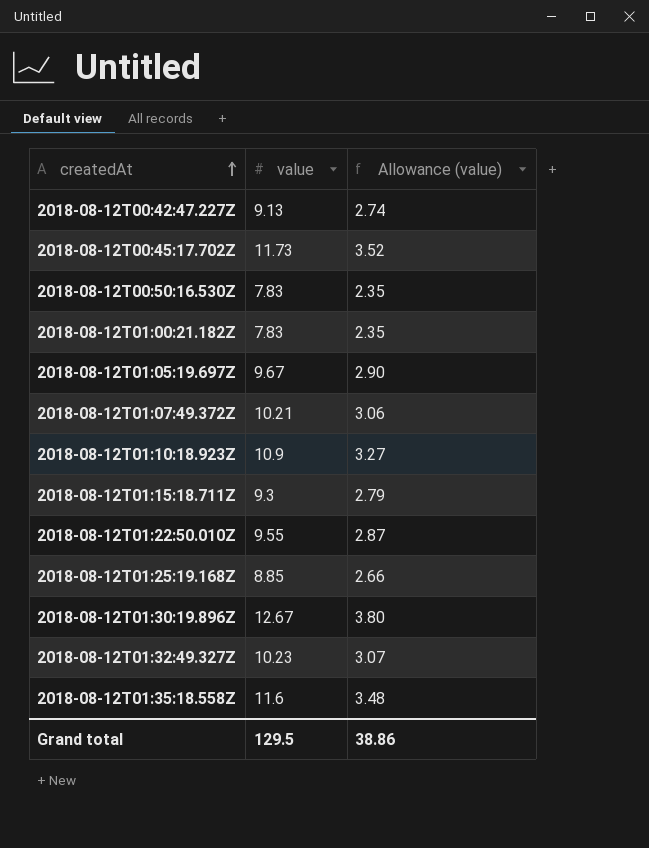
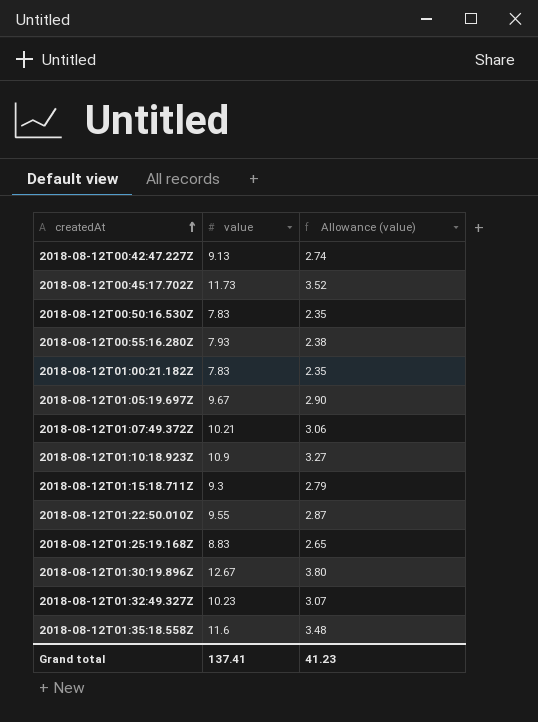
row 2018-08-12T00:55:16.280Z: none -> 7.93 | 2.38
2018-08-12T01:25:19.168Z | value: 8.85 -> 8.83
2018-08-12T01:25:19.168Z | Allowance (value): 2.66 -> 2.65
Grand total | value: 129.5 -> 137.41
Grand total | Allowance (value): 38.86 -> 41.23

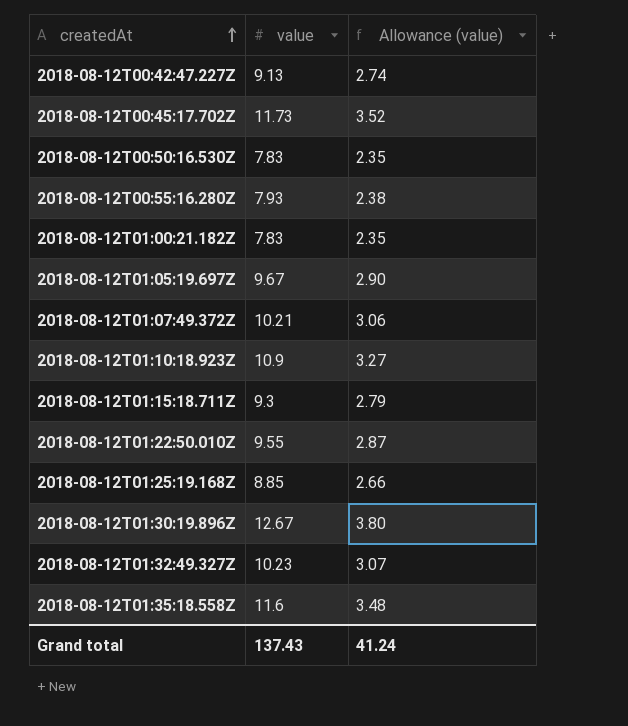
2018-08-12T01:25:19.168Z | value: 8.83 -> 8.85
2018-08-12T01:25:19.168Z | Allowance (value): 2.65 -> 2.66
Grand total | value: 137.41 -> 137.43
Grand total | Allowance (value): 41.23 -> 41.24

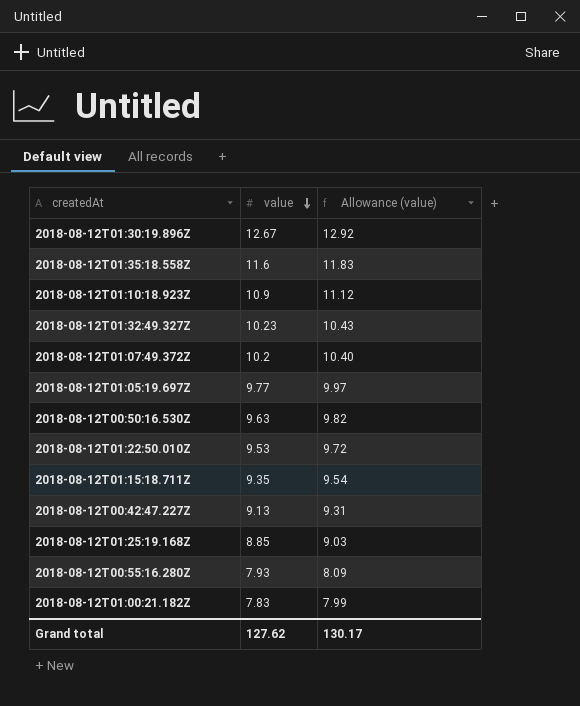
row order: createdAt ascending -> value descending
column Allowance (value) | formula: [value] * 0.3 -> [value] * 1.02
row 2018-08-12T00:45:17.702Z: 11.73 | 3.52 -> none
2018-08-12T01:07:49.372Z | value: 10.21 -> 10.2
2018-08-12T01:05:19.697Z | value: 9.67 -> 9.77
2018-08-12T00:50:16.530Z | value: 7.83 -> 9.63
2018-08-12T01:22:50.010Z | value: 9.55 -> 9.53
2018-08-12T01:15:18.711Z | value: 9.3 -> 9.35
Grand total | value: 137.43 -> 127.62
Grand total | Allowance (value): 41.24 -> 130.17

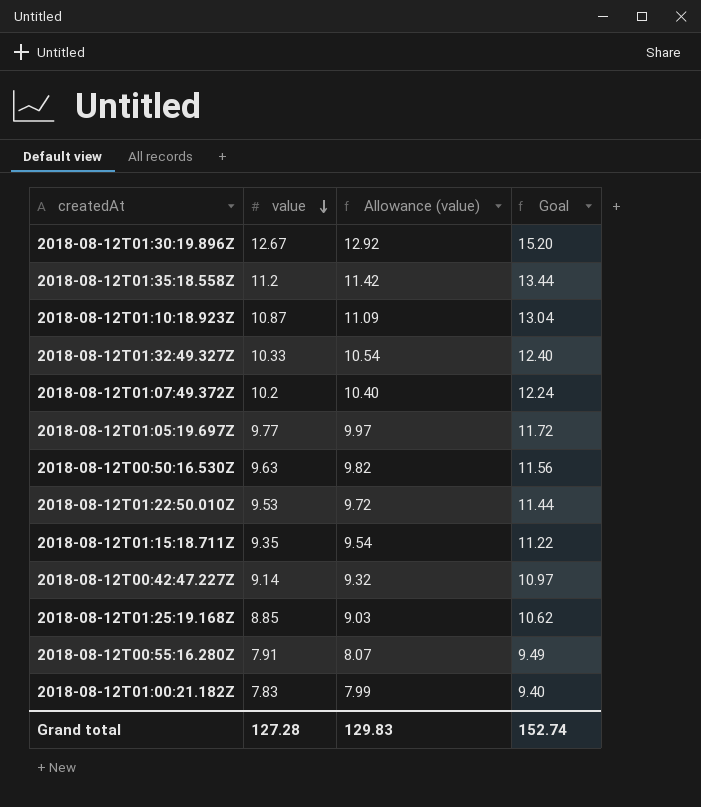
column Goal | formula: none -> [value] * 1.2
2018-08-12T01:35:18.558Z | value: 11.6 -> 11.2
2018-08-12T01:35:18.558Z | Allowance (value): 11.83 -> 11.42
2018-08-12T01:10:18.923Z | value: 10.9 -> 10.87
2018-08-12T01:10:18.923Z | Allowance (value): 11.12 -> 11.09
2018-08-12T01:32:49.327Z | value: 10.23 -> 10.33
2018-08-12T01:32:49.327Z | Allowance (value): 10.43 -> 10.54
2018-08-12T00:42:47.227Z | value: 9.13 -> 9.14
2018-08-12T00:42:47.227Z | Allowance (value): 9.31 -> 9.32
2018-08-12T00:55:16.280Z | value: 7.93 -> 7.91
2018-08-12T00:55:16.280Z | Allowance (value): 8.09 -> 8.07
Grand total | value: 127.62 -> 127.28
Grand total | Allowance (value): 130.17 -> 129.83

